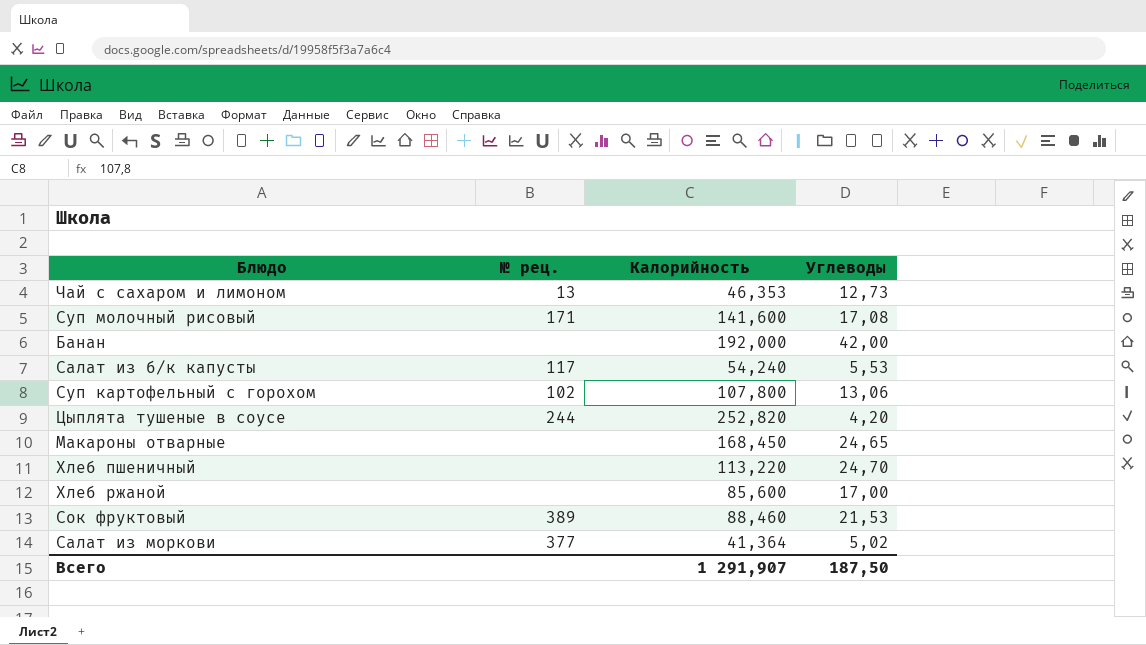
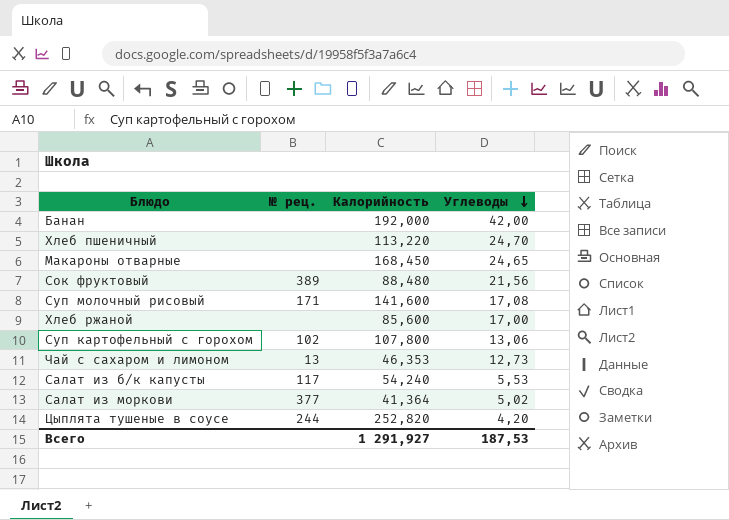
row order: none -> Углеводы descending
Сок фруктовый | Калорийность: 88,460 -> 88,480
Сок фруктовый | Углеводы: 21,53 -> 21,56
Всего | Калорийность: 1 291,907 -> 1 291,927
Всего | Углеводы: 187,50 -> 187,53

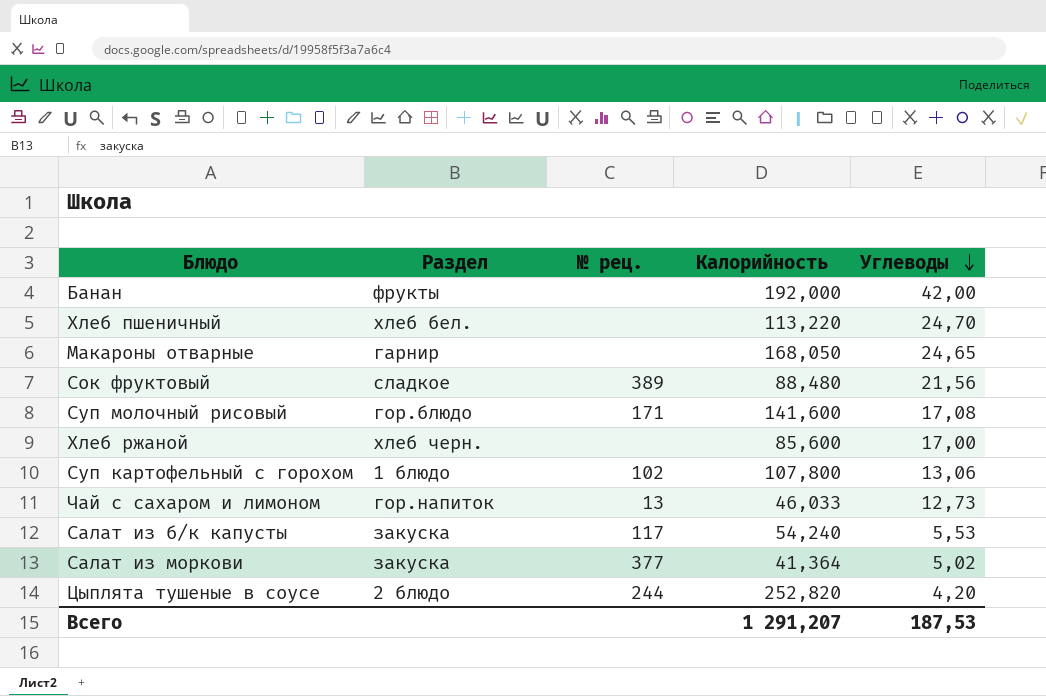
column Раздел | position: none -> 2
Макароны отварные | Калорийность: 168,450 -> 168,050
Чай с сахаром и лимоном | Калорийность: 46,353 -> 46,033
Всего | Калорийность: 1 291,927 -> 1 291,207

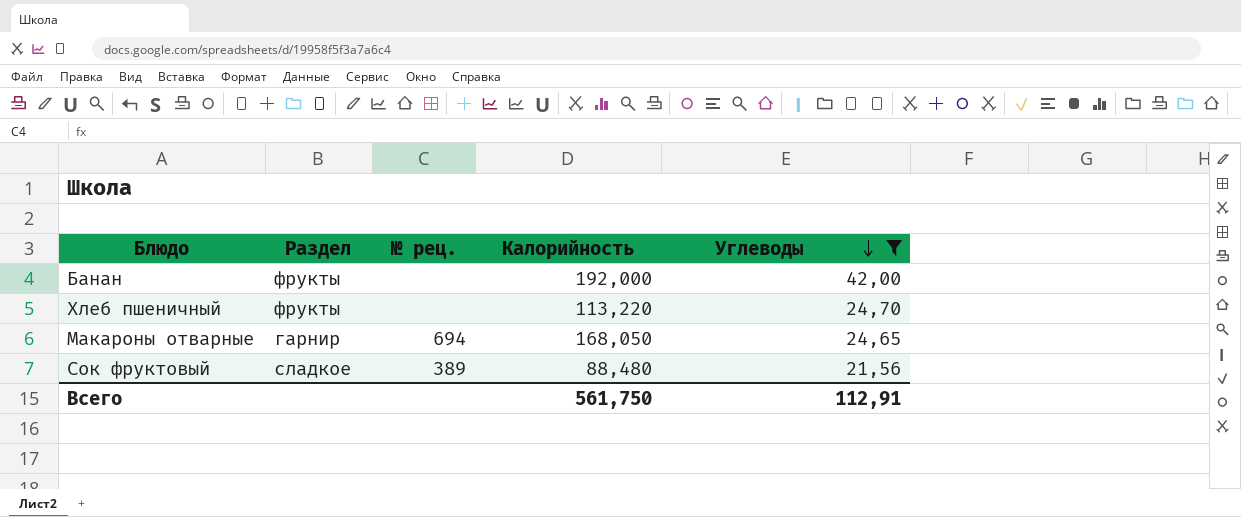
filter: none -> Углеводы >= 21,56
Хлеб пшеничный | Раздел: хлеб бел. -> фрукты
Макароны отварные | № рец.: none -> 694
Всего | Калорийность: 1 291,207 -> 561,750
Всего | Углеводы: 187,53 -> 112,91

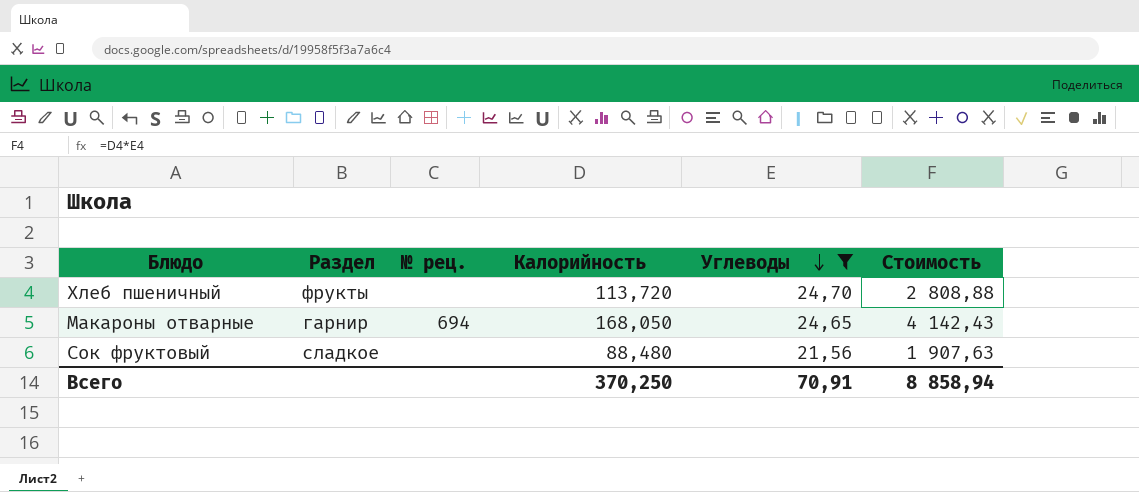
column Стоимость | formula: none -> [Калорийность] * [Углеводы]
row Банан: фрукты | none | 192,000 | 42,00 -> none
Хлеб пшеничный | Калорийность: 113,220 -> 113,720
Сок фруктовый | № рец.: 389 -> none
Всего | Калорийность: 561,750 -> 370,250
Всего | Углеводы: 112,91 -> 70,91

